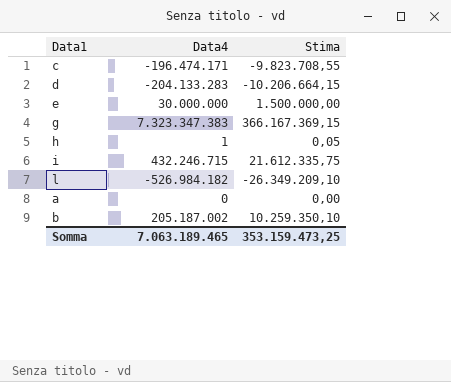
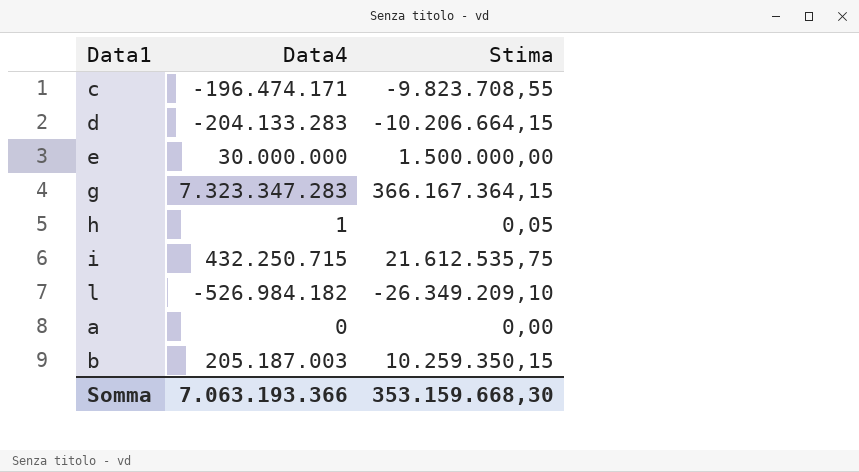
g | Data4: 7.323.347.383 -> 7.323.347.283
g | Stima: 366.167.369,15 -> 366.167.364,15
i | Data4: 432.246.715 -> 432.250.715
i | Stima: 21.612.335,75 -> 21.612.535,75
b | Data4: 205.187.002 -> 205.187.003
b | Stima: 10.259.350,10 -> 10.259.350,15
Somma | Data4: 7.063.189.465 -> 7.063.193.366
Somma | Stima: 353.159.473,25 -> 353.159.668,30

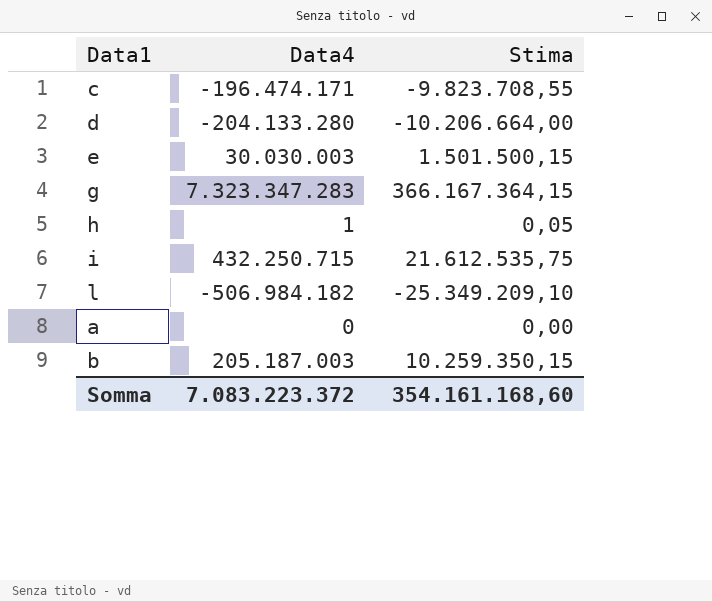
d | Data4: -204.133.283 -> -204.133.280
d | Stima: -10.206.664,15 -> -10.206.664,00
e | Data4: 30.000.000 -> 30.030.003
e | Stima: 1.500.000,00 -> 1.501.500,15
l | Data4: -526.984.182 -> -506.984.182
l | Stima: -26.349.209,10 -> -25.349.209,10
Somma | Data4: 7.063.193.366 -> 7.083.223.372
Somma | Stima: 353.159.668,30 -> 354.161.168,60

